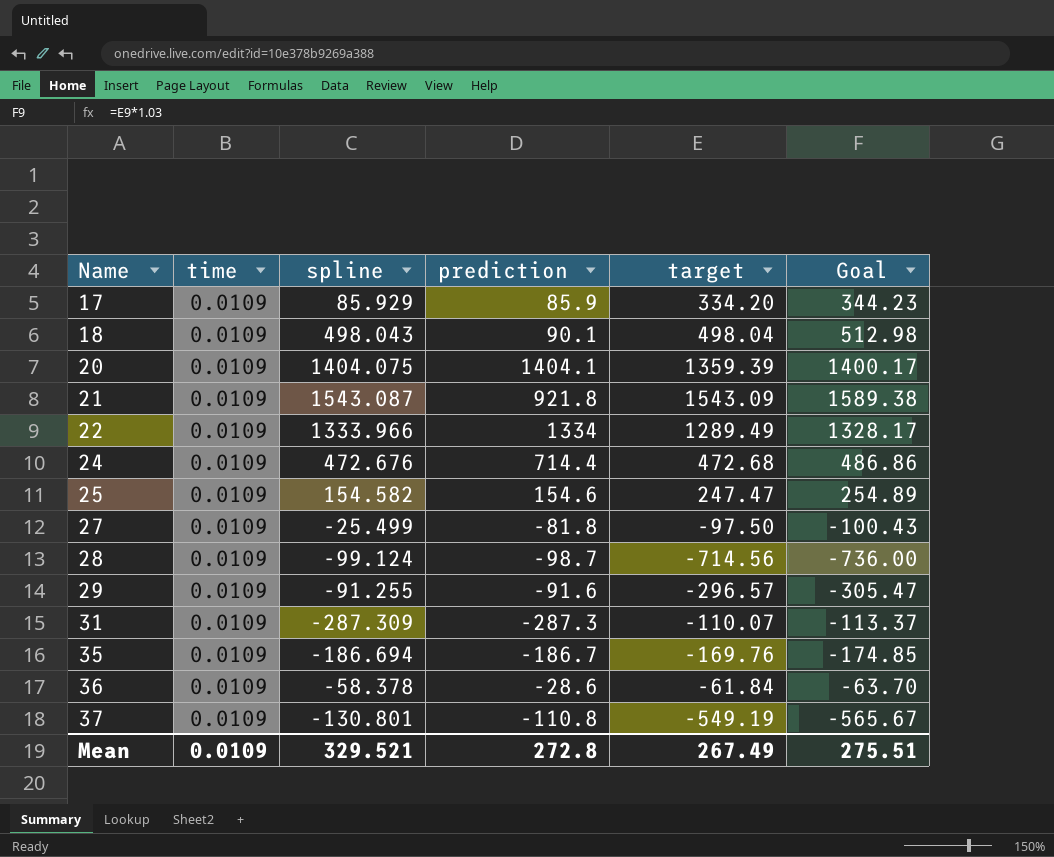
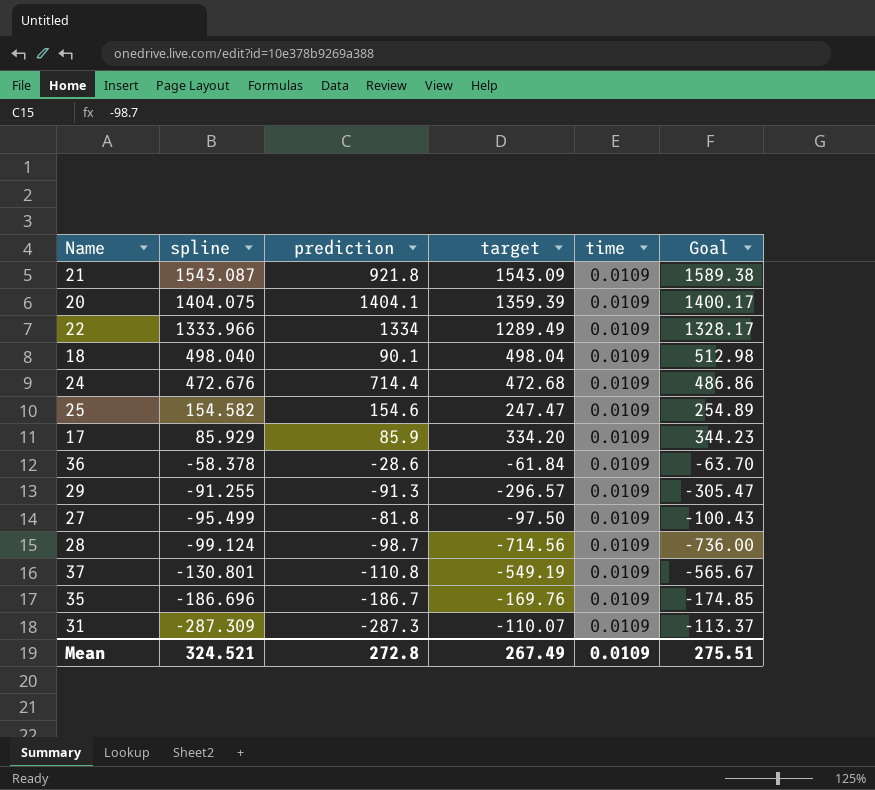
row order: Name ascending -> spline descending
column time | position: 2 -> 5
18 | spline: 498.043 -> 498.040
29 | prediction: -91.6 -> -91.3
27 | spline: -25.499 -> -95.499
35 | spline: -186.694 -> -186.696
Mean | spline: 329.521 -> 324.521

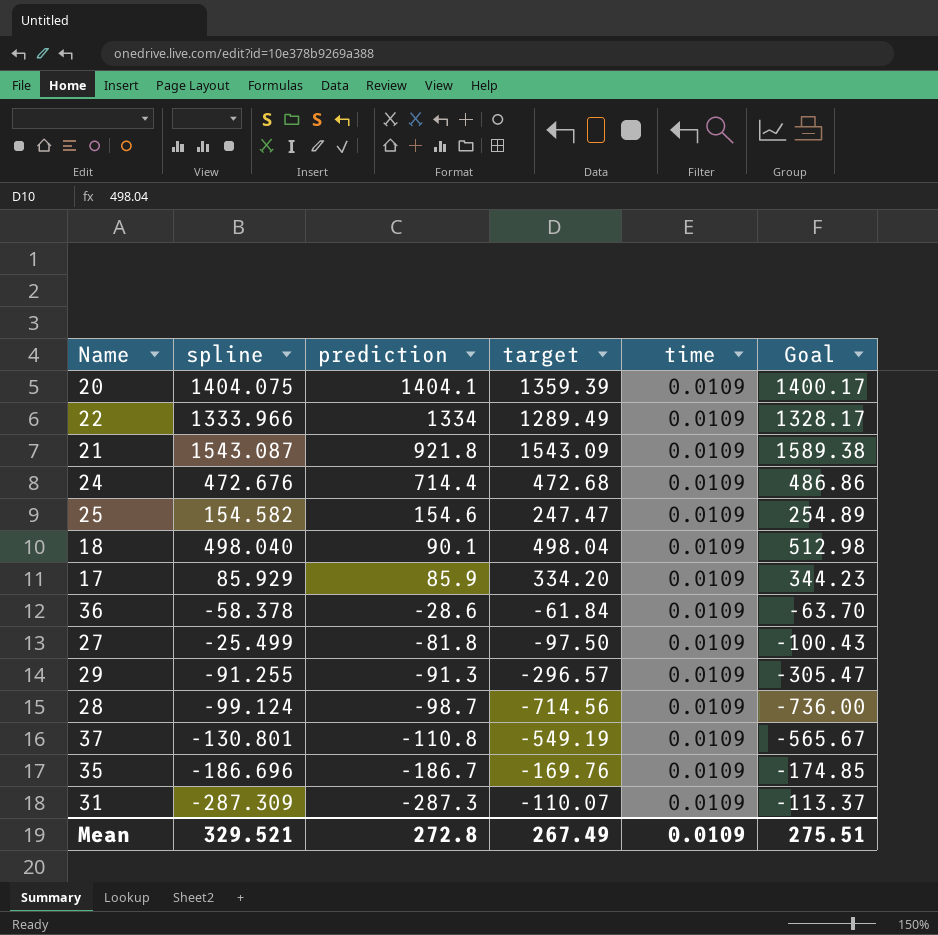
row order: spline descending -> prediction descending
27 | spline: -95.499 -> -25.499
Mean | spline: 324.521 -> 329.521

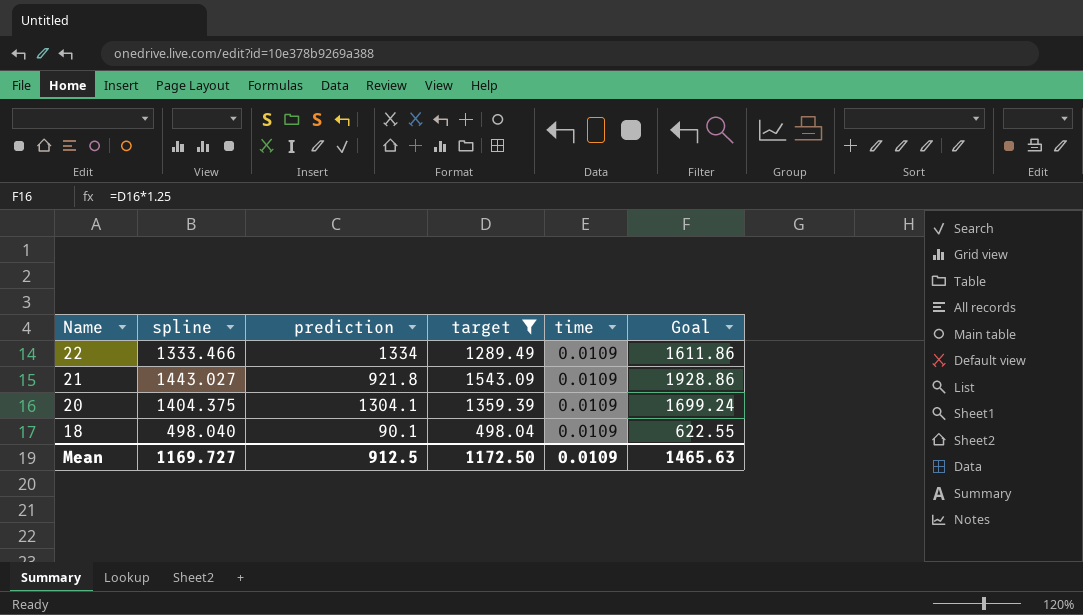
filter: none -> target >= 498.04
row order: prediction descending -> Name descending
column Goal | formula: [target] * 1.03 -> [target] * 1.25
22 | spline: 1333.966 -> 1333.466
21 | spline: 1543.087 -> 1443.027
20 | spline: 1404.075 -> 1404.375
20 | prediction: 1404.1 -> 1304.1
Mean | spline: 329.521 -> 1169.727
Mean | prediction: 272.8 -> 912.5
Mean | target: 267.49 -> 1172.50
Mean | Goal: 275.51 -> 1465.63

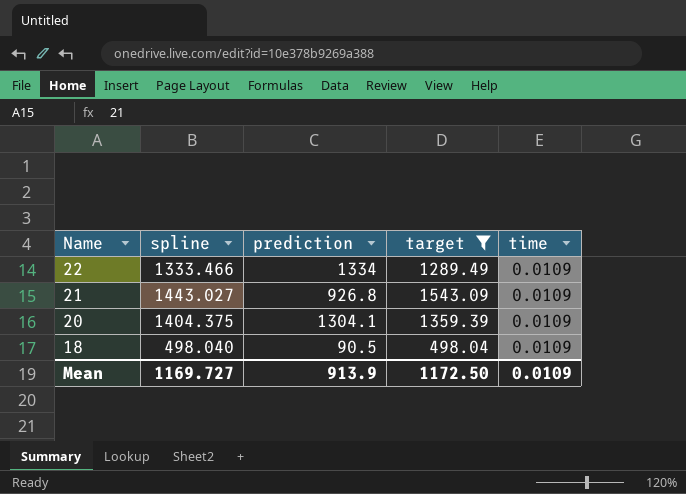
column Goal | formula: [target] * 1.25 -> none
21 | prediction: 921.8 -> 926.8
18 | prediction: 90.1 -> 90.5
Mean | prediction: 912.5 -> 913.9

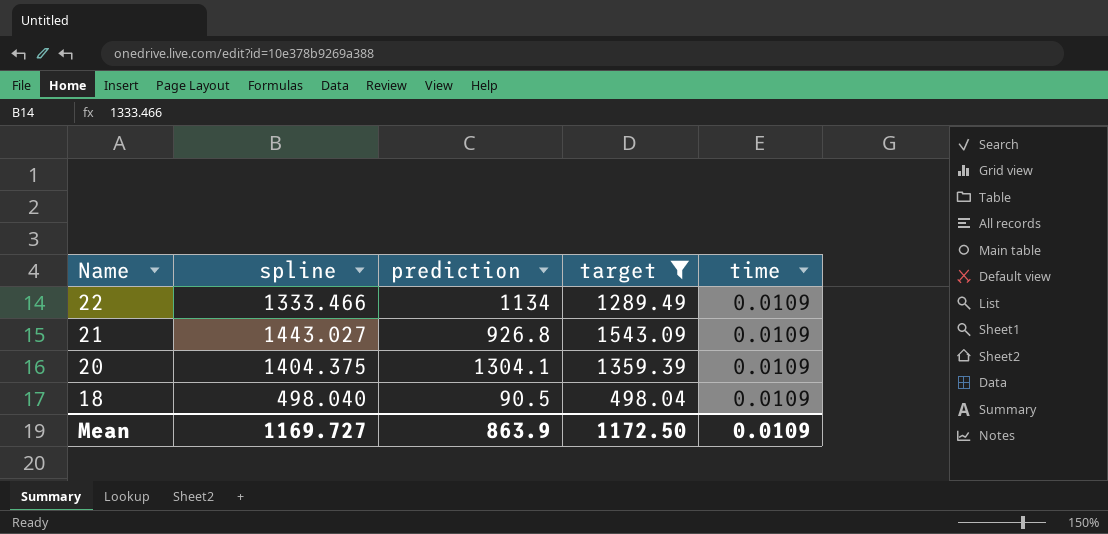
22 | prediction: 1334 -> 1134
Mean | prediction: 913.9 -> 863.9

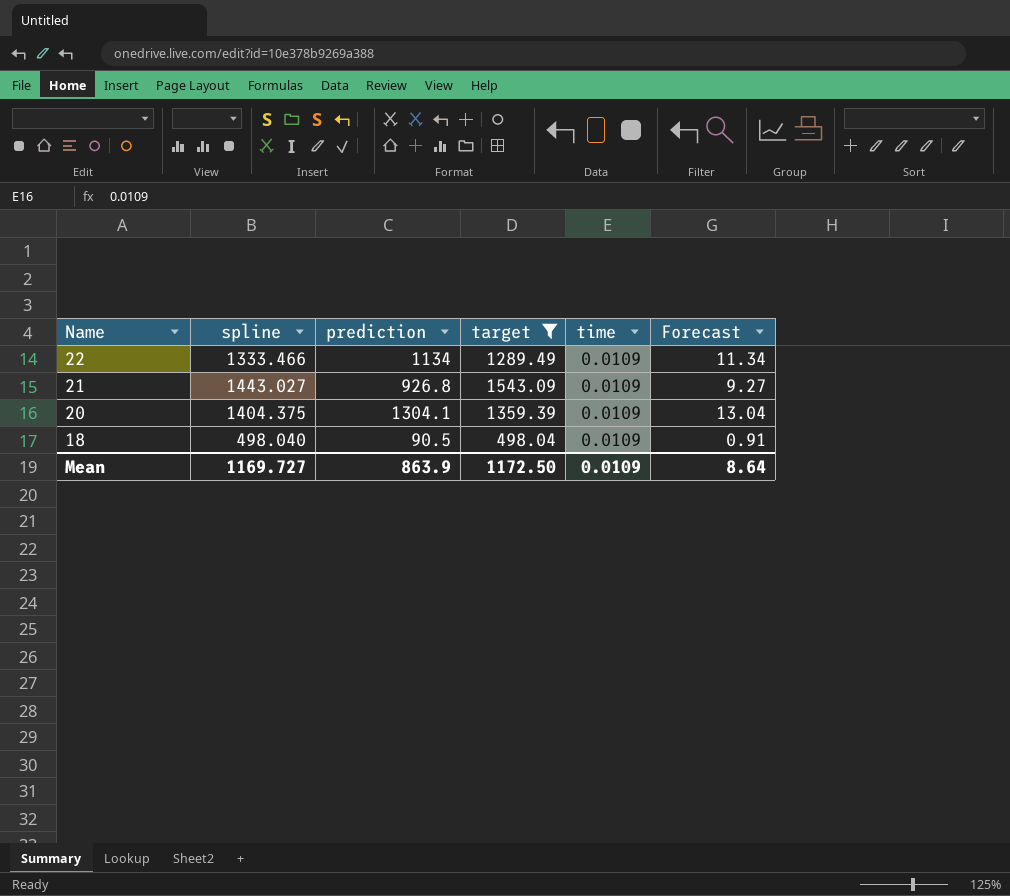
column Forecast | formula: none -> [prediction] * 0.01

